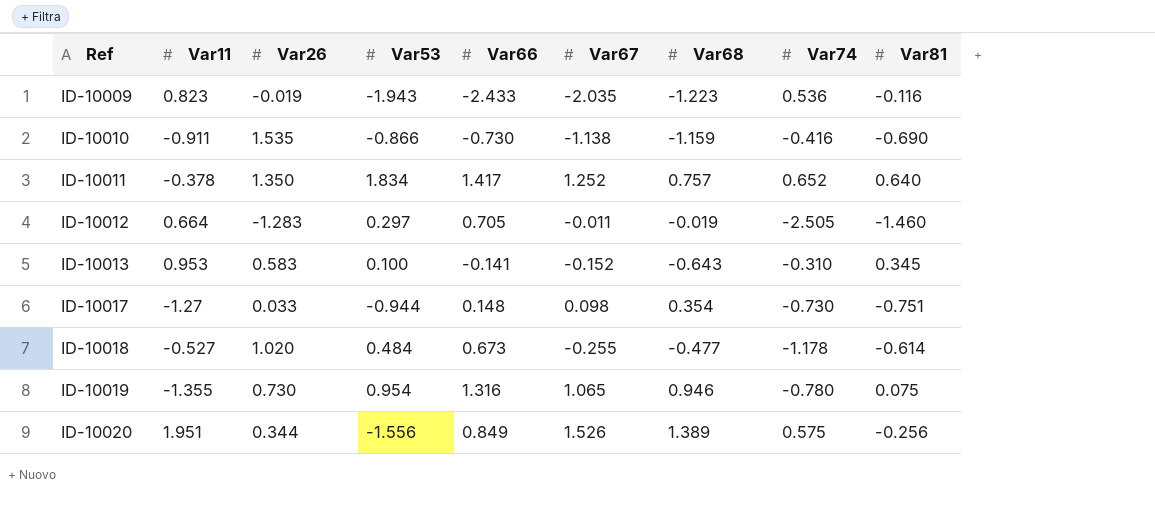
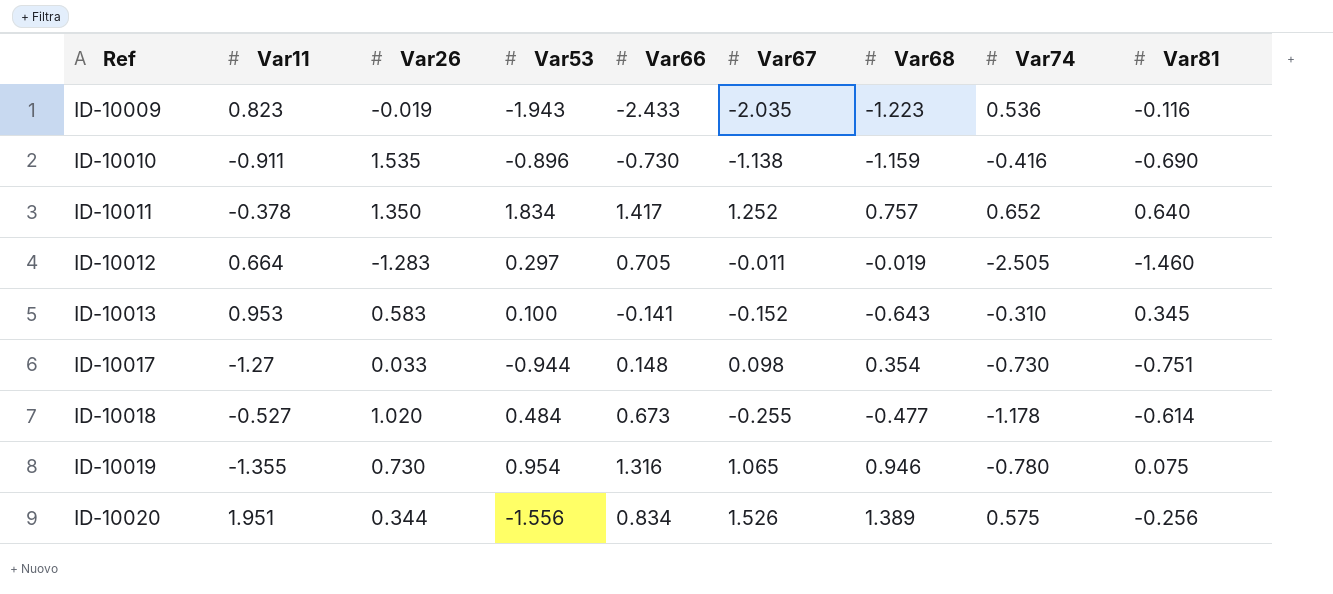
ID-10010 | Var53: -0.866 -> -0.896
ID-10020 | Var66: 0.849 -> 0.834

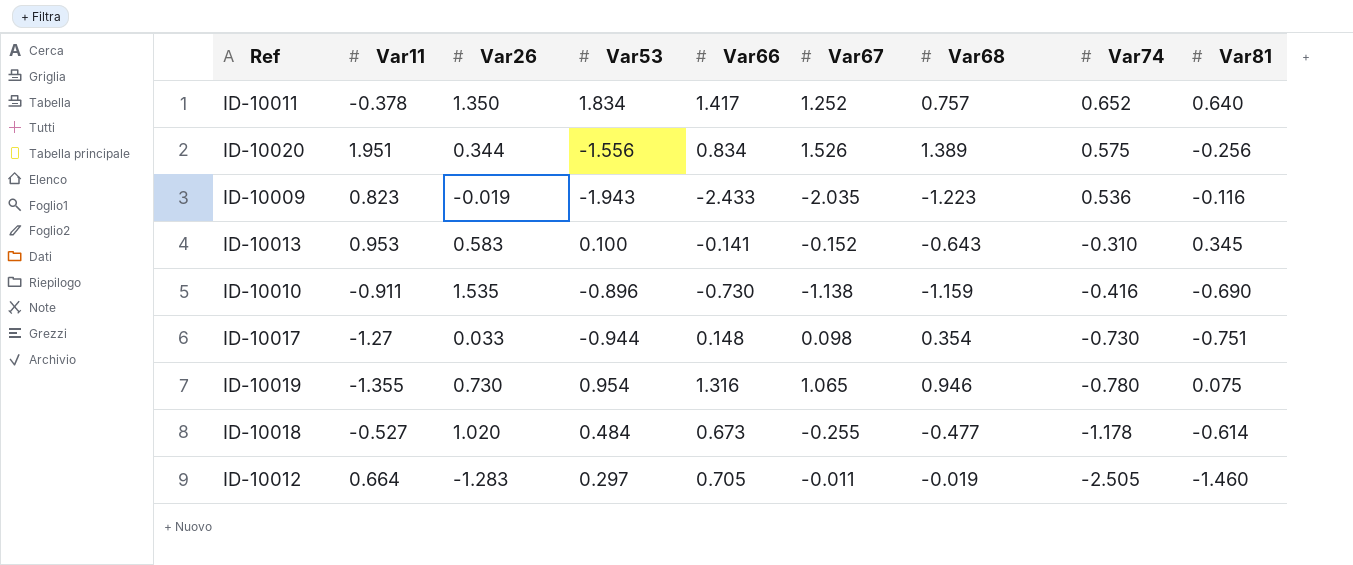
row order: Ref ascending -> Var74 descending

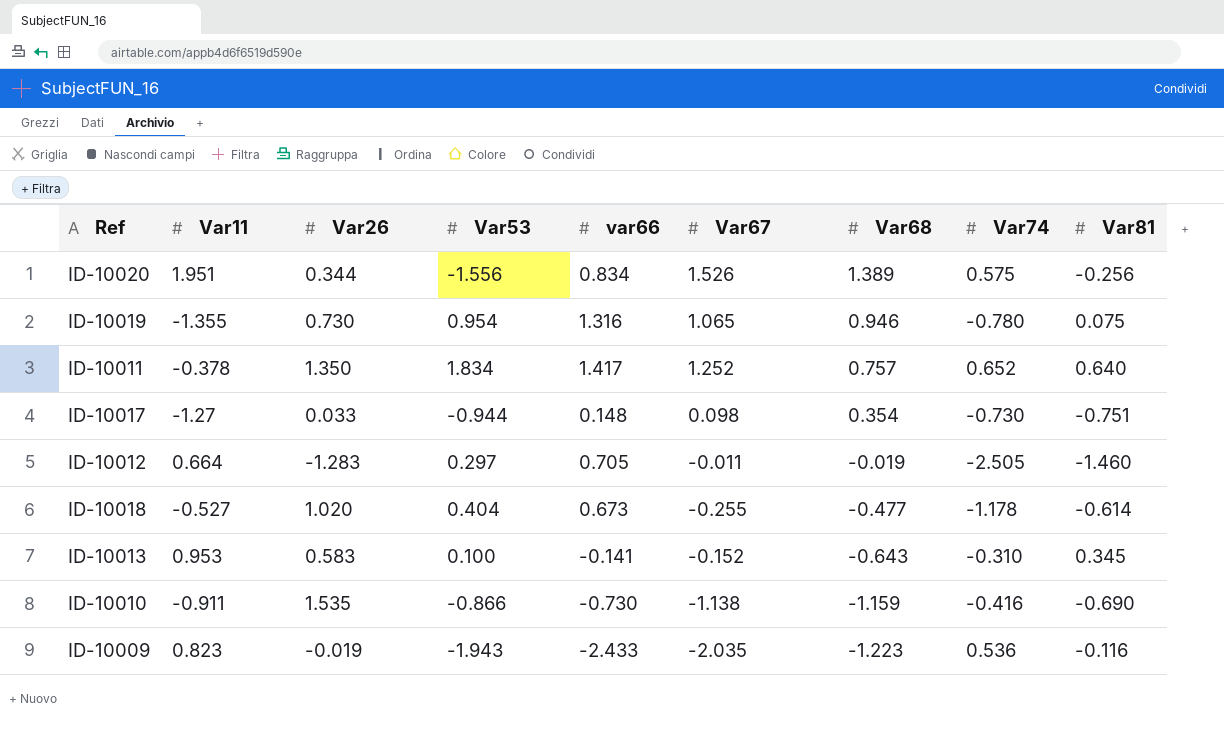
row order: Var74 descending -> Var68 descending
column name: Var66 -> var66
ID-10018 | Var53: 0.484 -> 0.404
ID-10010 | Var53: -0.896 -> -0.866

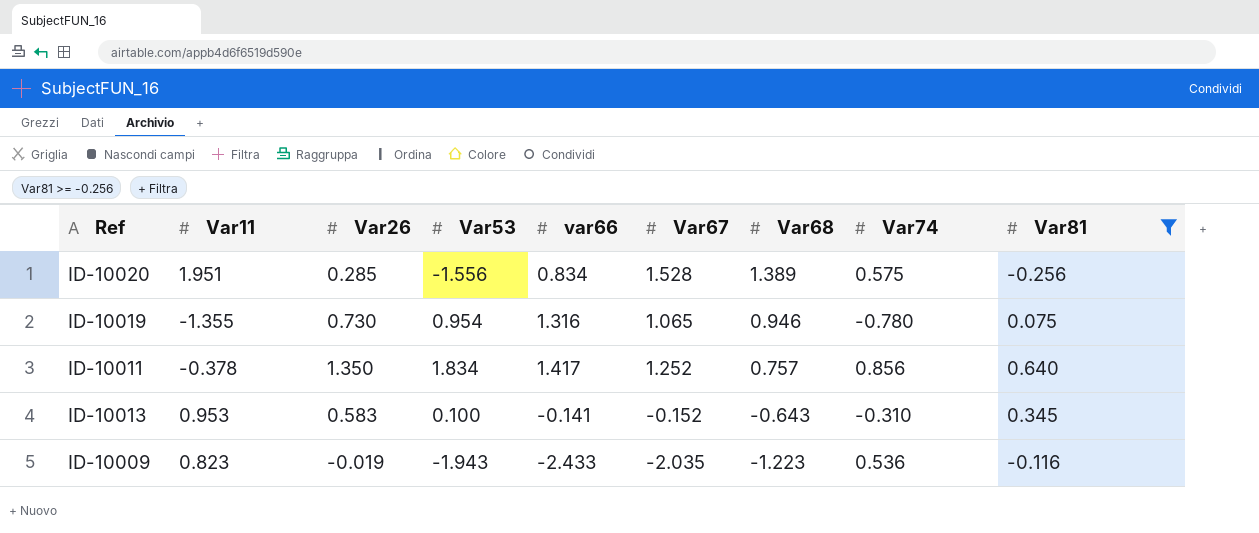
filter: none -> Var81 >= -0.256
ID-10020 | Var26: 0.344 -> 0.285
ID-10020 | Var67: 1.526 -> 1.528
ID-10011 | Var74: 0.652 -> 0.856

